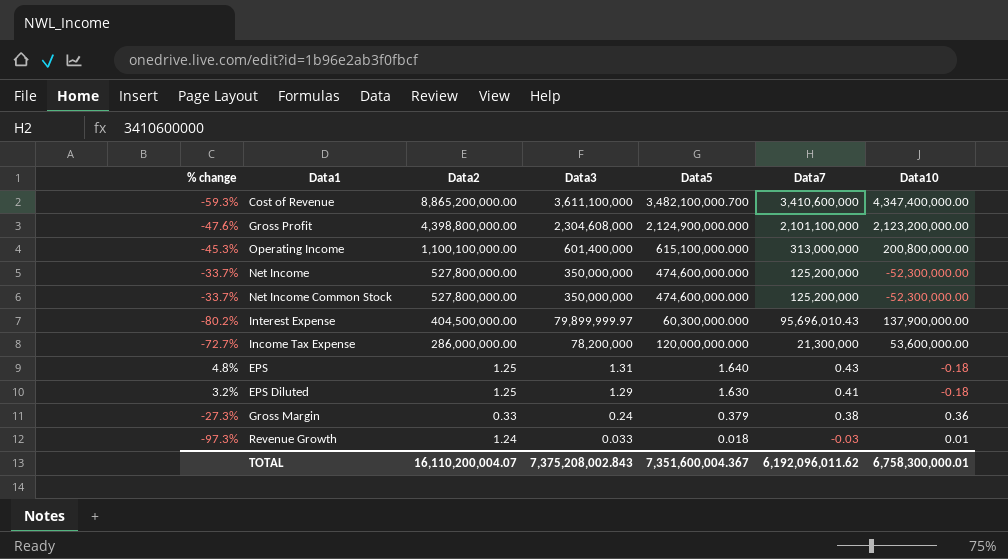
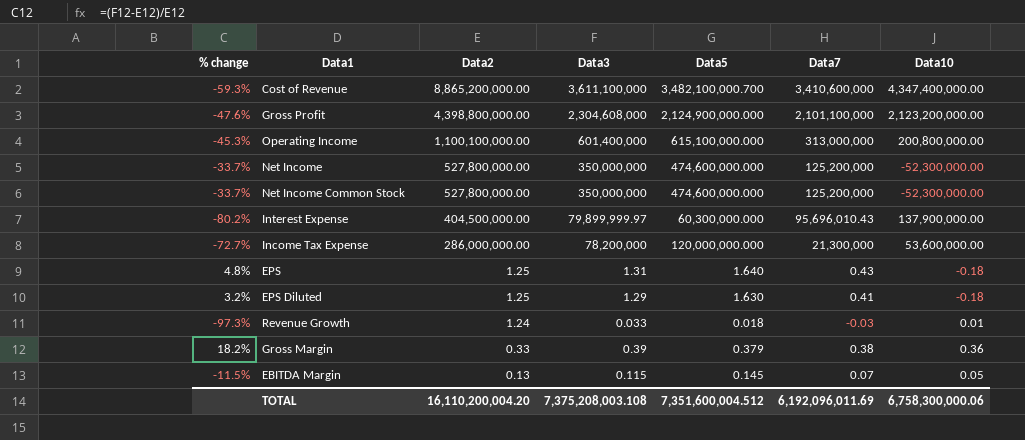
row order: Data3 descending -> Data2 descending
Gross Margin | % change: -27.3% -> 18.2%
Gross Margin | Data3: 0.24 -> 0.39
row EBITDA Margin: none -> -11.5% | 0.13 | 0.115 | 0.145 | 0.07 | 0.05
TOTAL | Data2: 16,110,200,004.07 -> 16,110,200,004.20
TOTAL | Data3: 7,375,208,002.843 -> 7,375,208,003.108
TOTAL | Data5: 7,351,600,004.367 -> 7,351,600,004.512
TOTAL | Data7: 6,192,096,011.62 -> 6,192,096,011.69
TOTAL | Data10: 6,758,300,000.01 -> 6,758,300,000.06

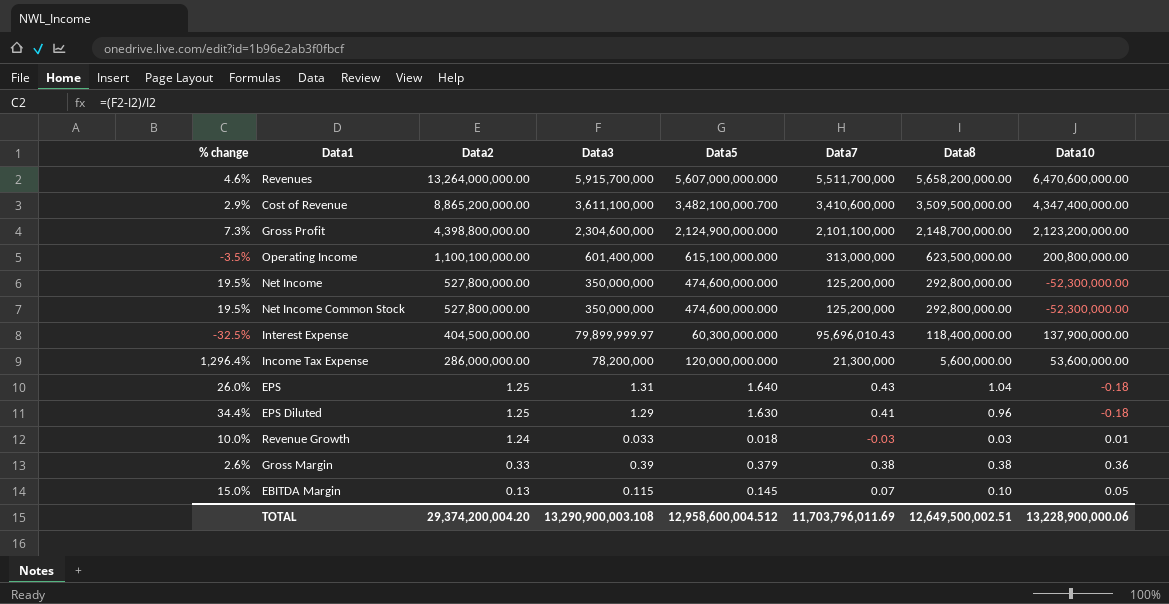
column % change | formula: ([Data3] - [Data2]) / [Data2] -> ([Data3] - [Data8]) / [Data8]
column Data8 | position: none -> 7
row Revenues: none -> 4.6% | 13,264,000,000.00 | 5,915,700,000 | 5,607,000,000.000 | 5,511,700,000 | 5,658,200,000.00 | 6,470,600,000.00
Gross Profit | Data3: 2,304,608,000 -> 2,304,600,000
TOTAL | Data2: 16,110,200,004.20 -> 29,374,200,004.20
TOTAL | Data3: 7,375,208,003.108 -> 13,290,900,003.108
TOTAL | Data5: 7,351,600,004.512 -> 12,958,600,004.512
TOTAL | Data7: 6,192,096,011.69 -> 11,703,796,011.69
TOTAL | Data10: 6,758,300,000.06 -> 13,228,900,000.06

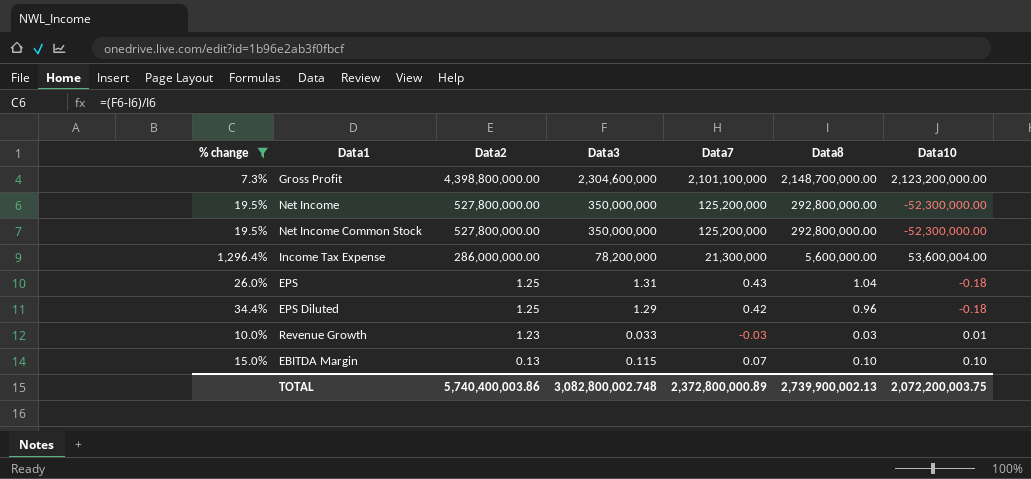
filter: none -> % change >= 7.3%
column Data5 | position: 5 -> none
Income Tax Expense | Data10: 53,600,000.00 -> 53,600,004.00
EPS Diluted | Data7: 0.41 -> 0.42
Revenue Growth | Data2: 1.24 -> 1.23
EBITDA Margin | Data10: 0.05 -> 0.10
TOTAL | Data2: 29,374,200,004.20 -> 5,740,400,003.86
TOTAL | Data3: 13,290,900,003.108 -> 3,082,800,002.748
TOTAL | Data7: 11,703,796,011.69 -> 2,372,800,000.89
TOTAL | Data8: 12,649,500,002.51 -> 2,739,900,002.13
TOTAL | Data10: 13,228,900,000.06 -> 2,072,200,003.75

